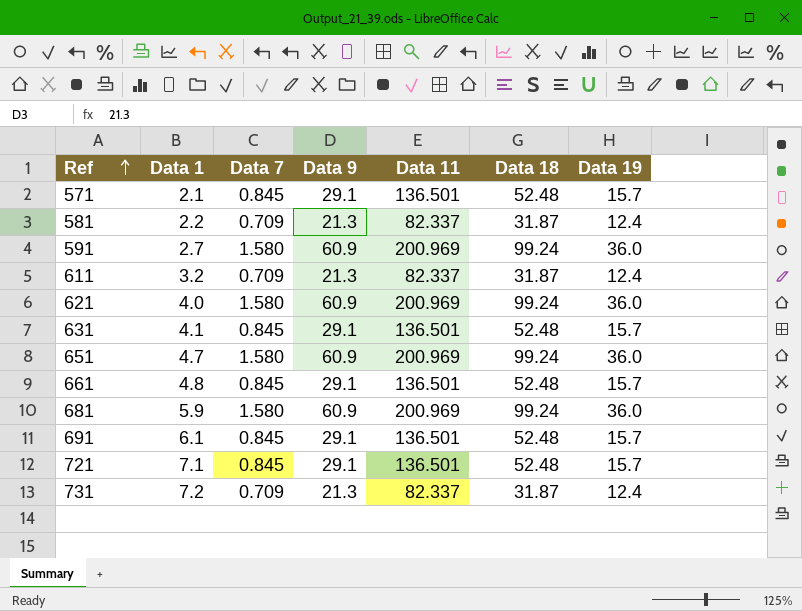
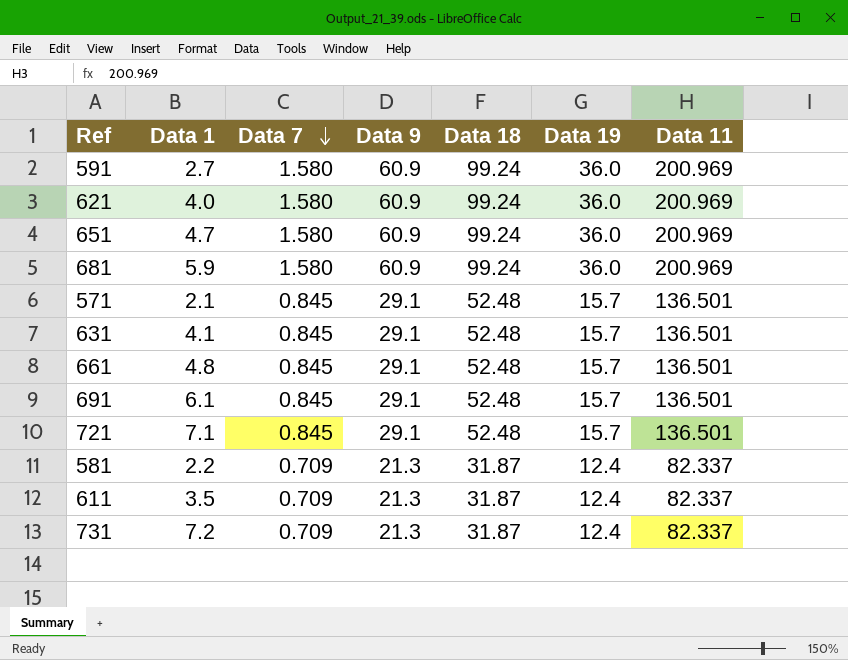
row order: Ref ascending -> Data 7 descending
column Data 11 | position: 5 -> 7
611 | Data 1: 3.2 -> 3.5

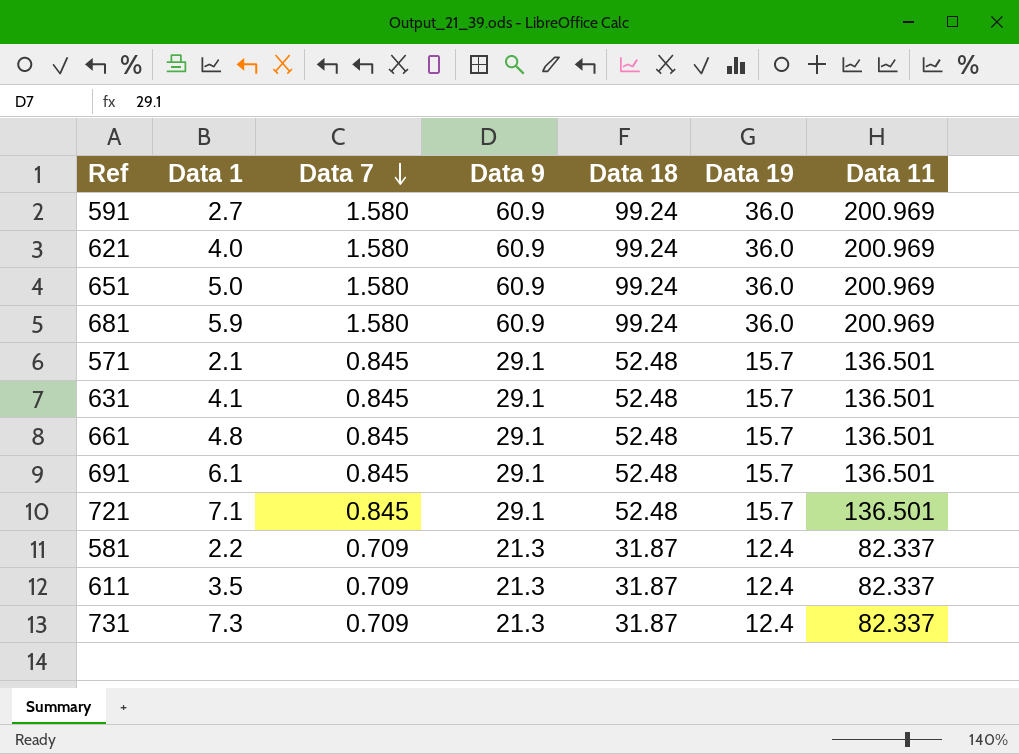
651 | Data 1: 4.7 -> 5.0
731 | Data 1: 7.2 -> 7.3

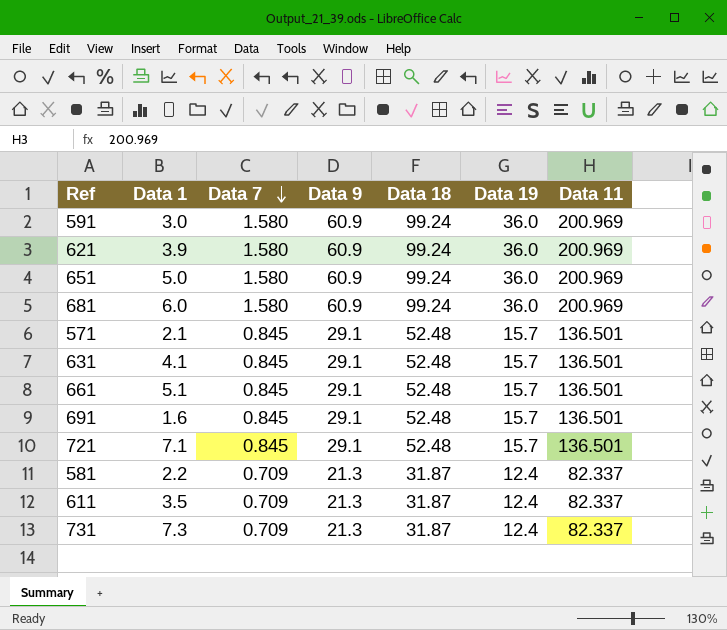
591 | Data 1: 2.7 -> 3.0
621 | Data 1: 4.0 -> 3.9
681 | Data 1: 5.9 -> 6.0
661 | Data 1: 4.8 -> 5.1
691 | Data 1: 6.1 -> 1.6

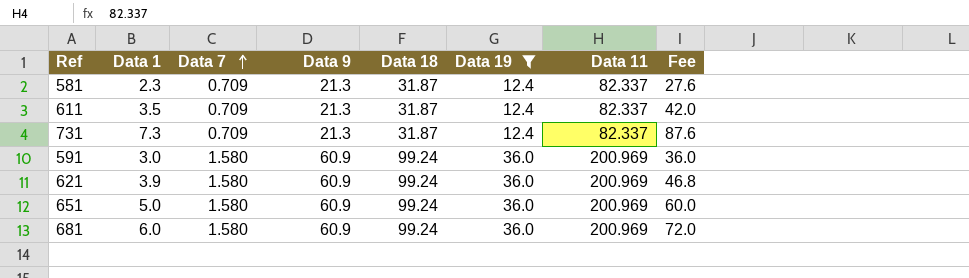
filter: none -> Data 19 != 15.7
row order: Data 7 descending -> Data 7 ascending
column Fee | formula: none -> [Data 1] * 12
581 | Data 1: 2.2 -> 2.3

